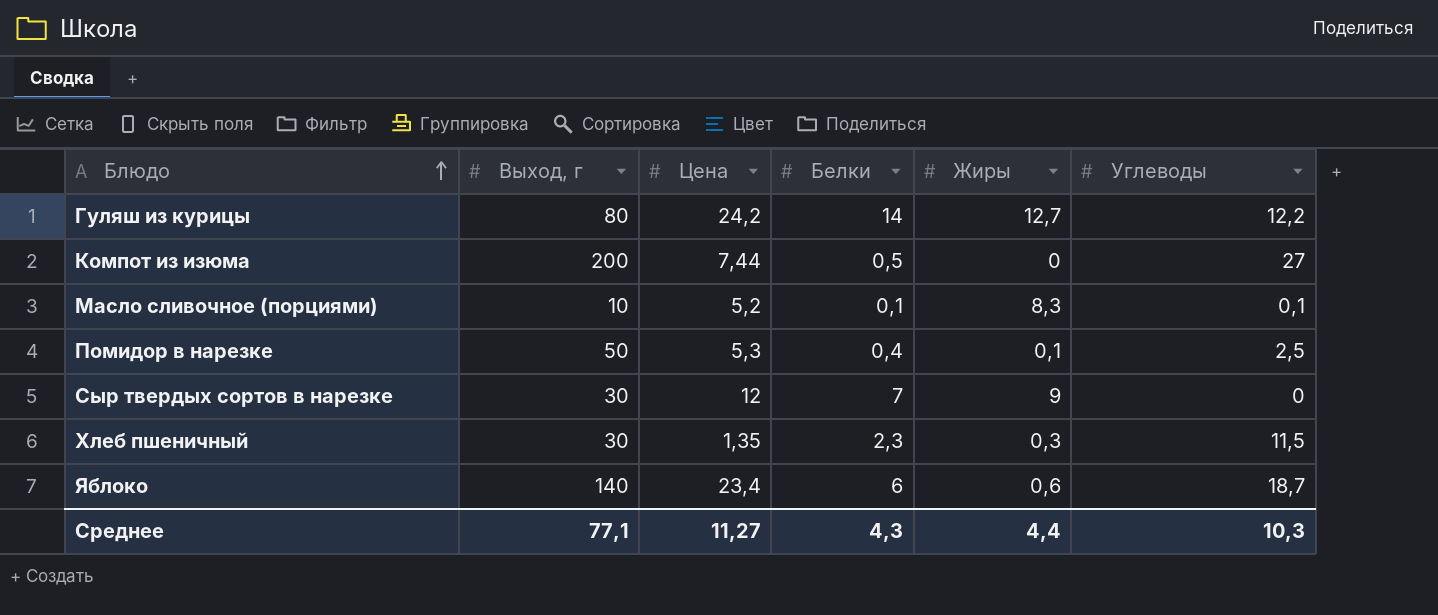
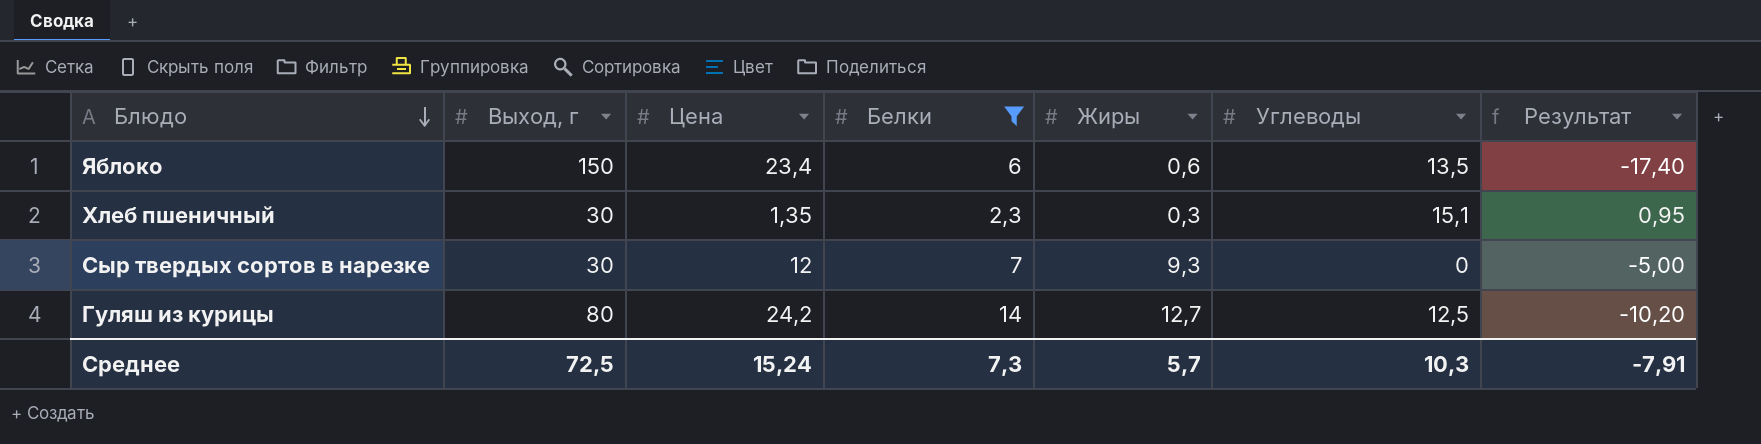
filter: none -> Белки >= 2,3
row order: Блюдо ascending -> Блюдо descending
column Результат | formula: none -> [Белки] - [Цена]
Яблоко | Выход, г: 140 -> 150
Яблоко | Углеводы: 18,7 -> 13,5
Хлеб пшеничный | Углеводы: 11,5 -> 15,1
Сыр твердых сортов в нарезке | Жиры: 9 -> 9,3
Гуляш из курицы | Углеводы: 12,2 -> 12,5
Среднее | Выход, г: 77,1 -> 72,5
Среднее | Цена: 11,27 -> 15,24
Среднее | Белки: 4,3 -> 7,3
Среднее | Жиры: 4,4 -> 5,7

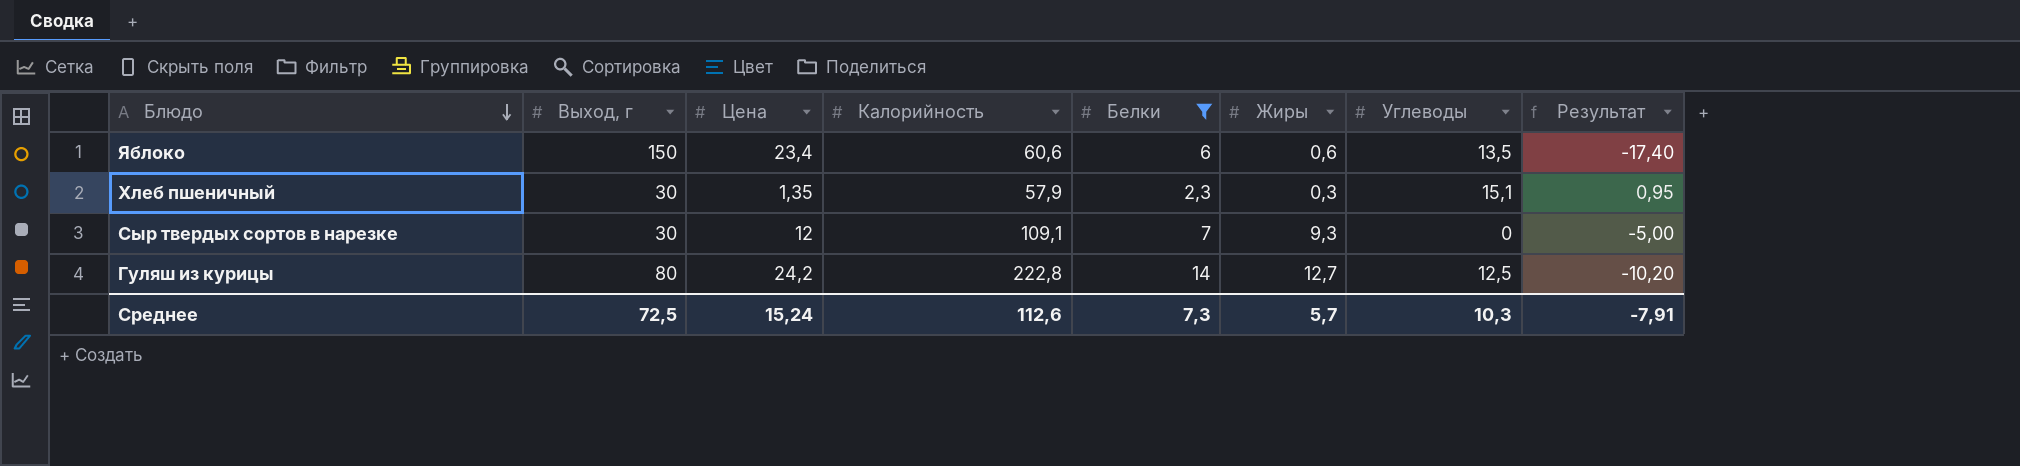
column Калорийность | position: none -> 4

